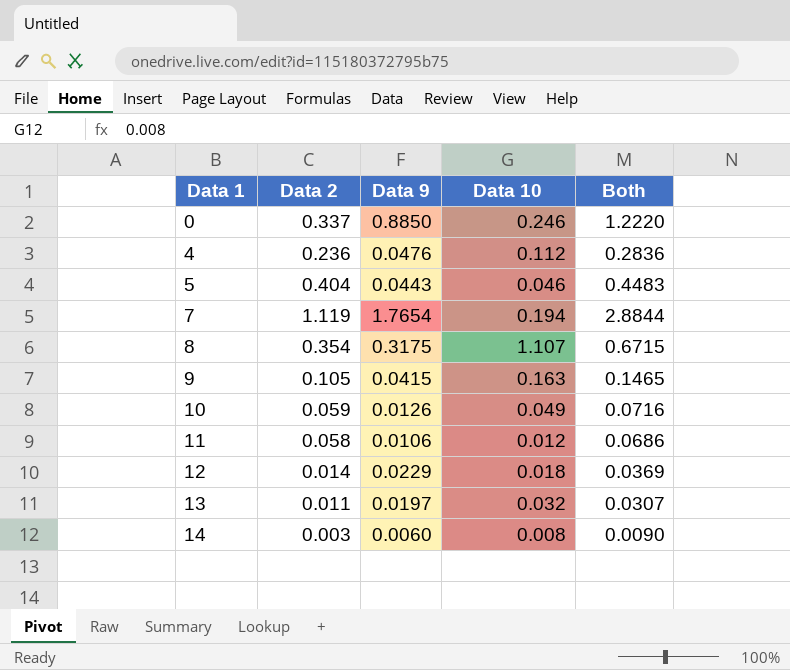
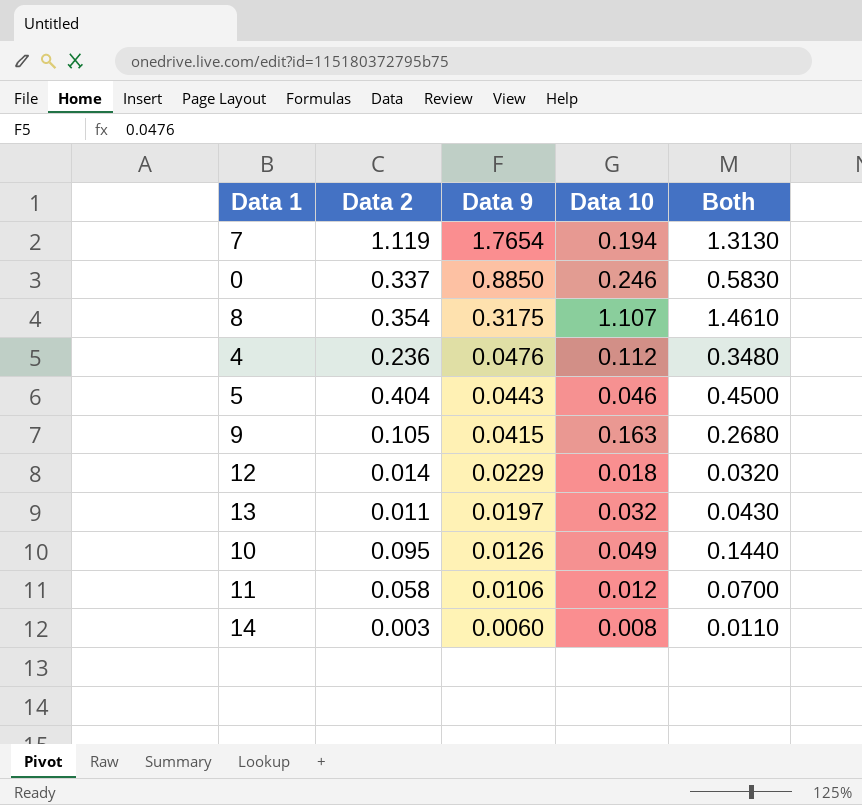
row order: Data 1 ascending -> Data 9 descending
column Both | formula: [Data 2] + [Data 9] -> [Data 2] + [Data 10]
10 | Data 2: 0.059 -> 0.095

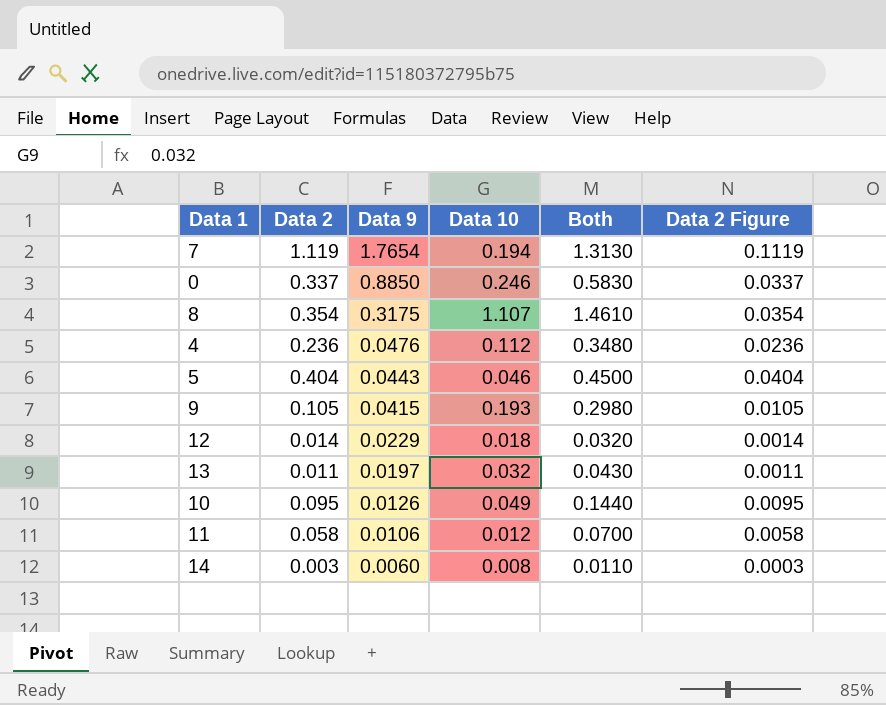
column Data 2 Figure | formula: none -> [Data 2] * 0.1
9 | Data 10: 0.163 -> 0.193
9 | Both: 0.2680 -> 0.2980

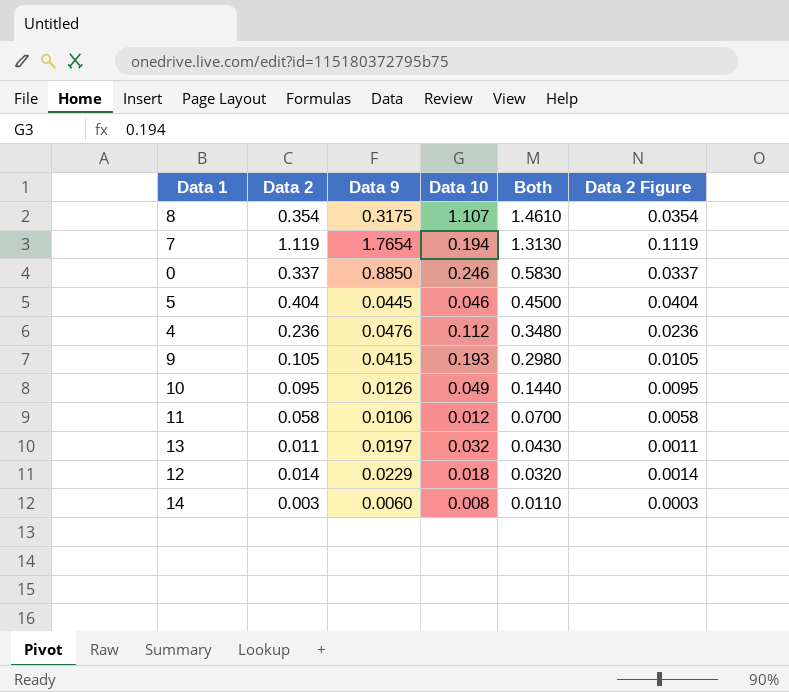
row order: Data 9 descending -> Both descending
5 | Data 9: 0.0443 -> 0.0445

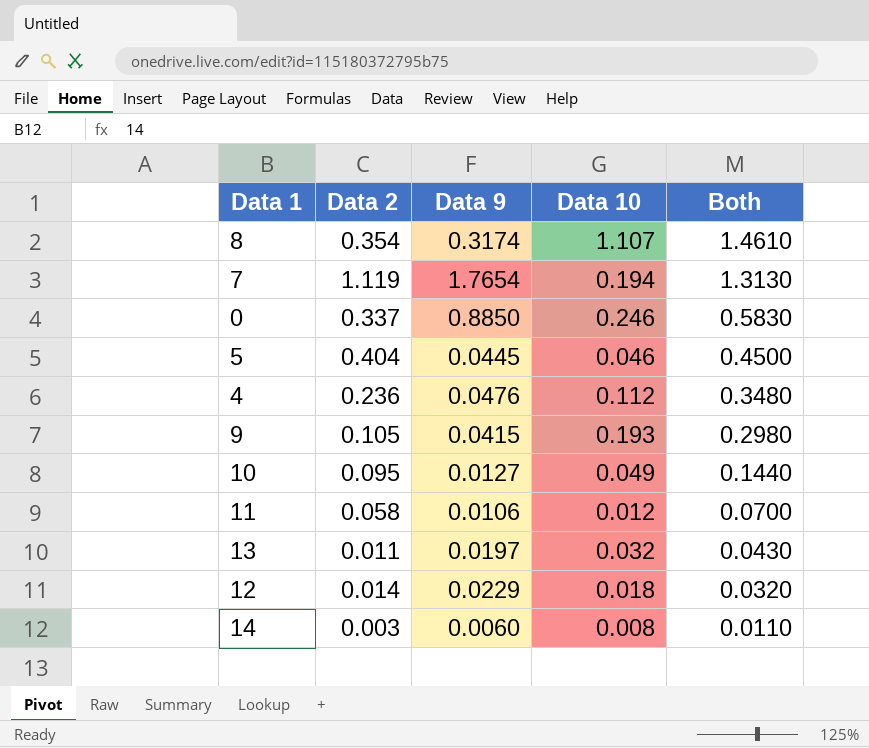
column Data 2 Figure | formula: [Data 2] * 0.1 -> none
8 | Data 9: 0.3175 -> 0.3174
10 | Data 9: 0.0126 -> 0.0127

